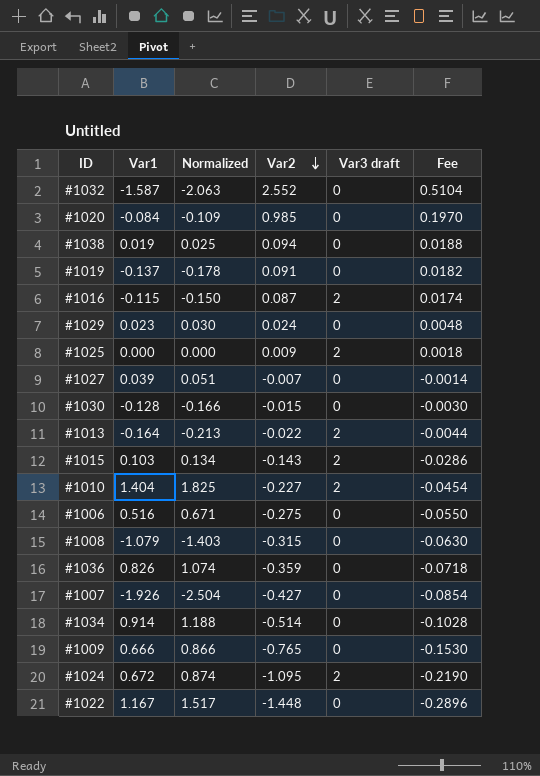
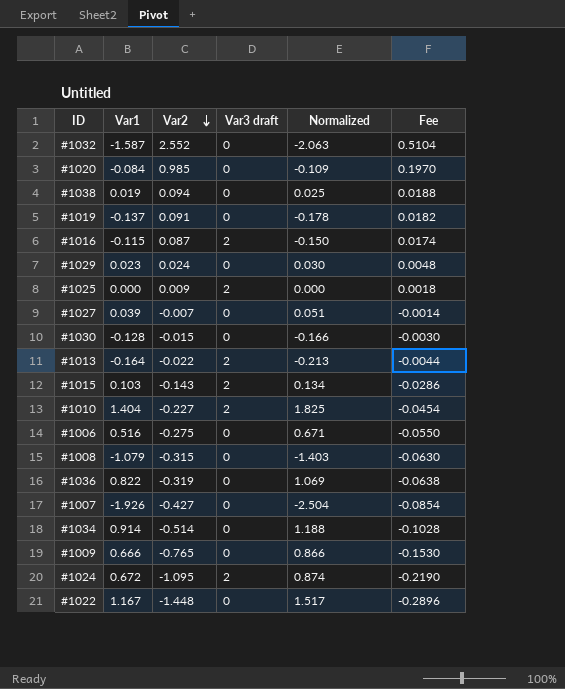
column Normalized | position: 3 -> 5
#1036 | Var1: 0.826 -> 0.822
#1036 | Var2: -0.359 -> -0.319
#1036 | Normalized: 1.074 -> 1.069
#1036 | Fee: -0.0718 -> -0.0638

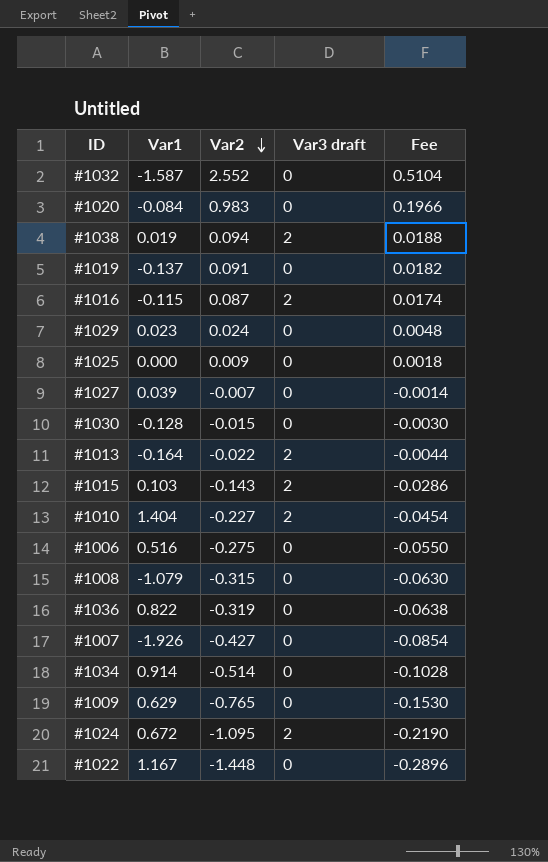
column Normalized | formula: [Var1] * 1.3 -> none
#1020 | Var2: 0.985 -> 0.983
#1020 | Fee: 0.1970 -> 0.1966
#1038 | Var3 draft: 0 -> 2
#1025 | Var3 draft: 2 -> 0
#1009 | Var1: 0.666 -> 0.629

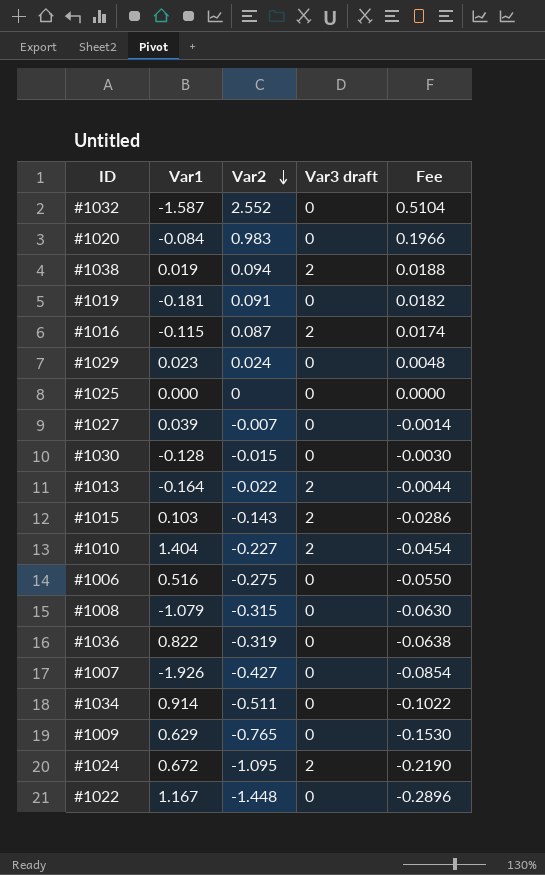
#1019 | Var1: -0.137 -> -0.181
#1025 | Var2: 0.009 -> 0
#1025 | Fee: 0.0018 -> 0.0000
#1034 | Var2: -0.514 -> -0.511
#1034 | Fee: -0.1028 -> -0.1022

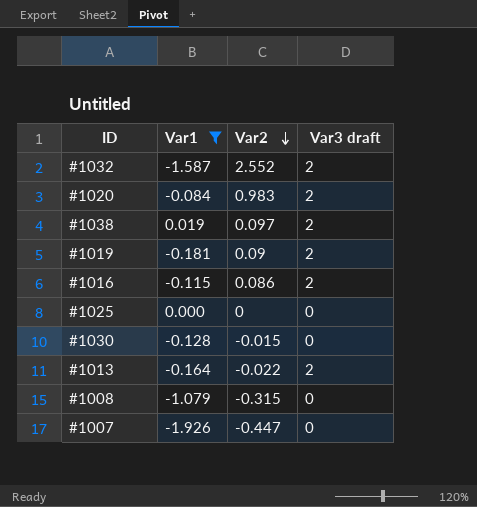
filter: none -> Var1 <= 0.019
column Fee | formula: [Var2] * 0.2 -> none
#1032 | Var3 draft: 0 -> 2
#1020 | Var3 draft: 0 -> 2
#1038 | Var2: 0.094 -> 0.097
#1019 | Var2: 0.091 -> 0.09
#1019 | Var3 draft: 0 -> 2
#1016 | Var2: 0.087 -> 0.086
#1007 | Var2: -0.427 -> -0.447

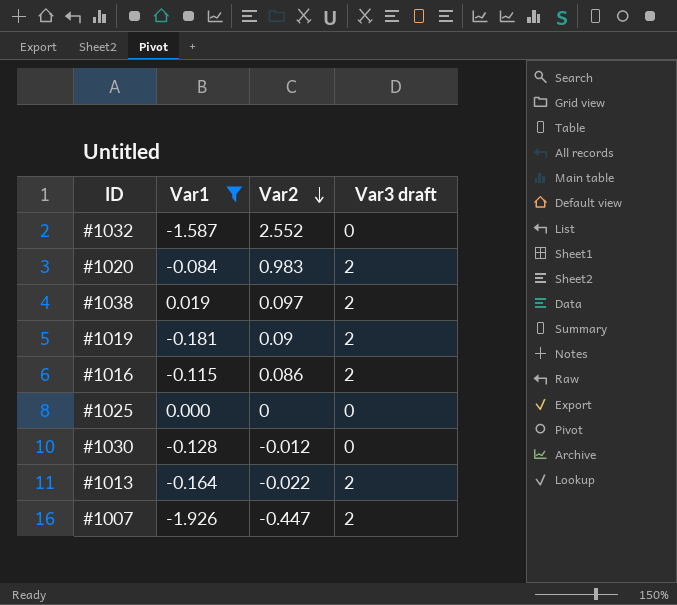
row #1008: -1.079 | -0.315 | 0 -> none
#1032 | Var3 draft: 2 -> 0
#1030 | Var2: -0.015 -> -0.012
#1007 | Var3 draft: 0 -> 2

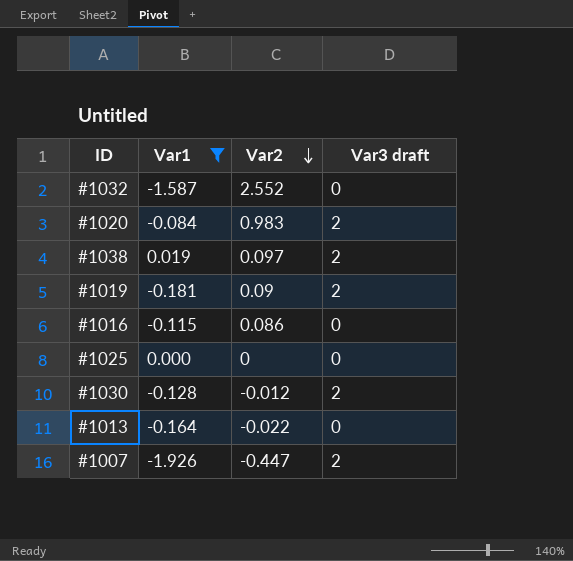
#1016 | Var3 draft: 2 -> 0
#1030 | Var3 draft: 0 -> 2
#1013 | Var3 draft: 2 -> 0

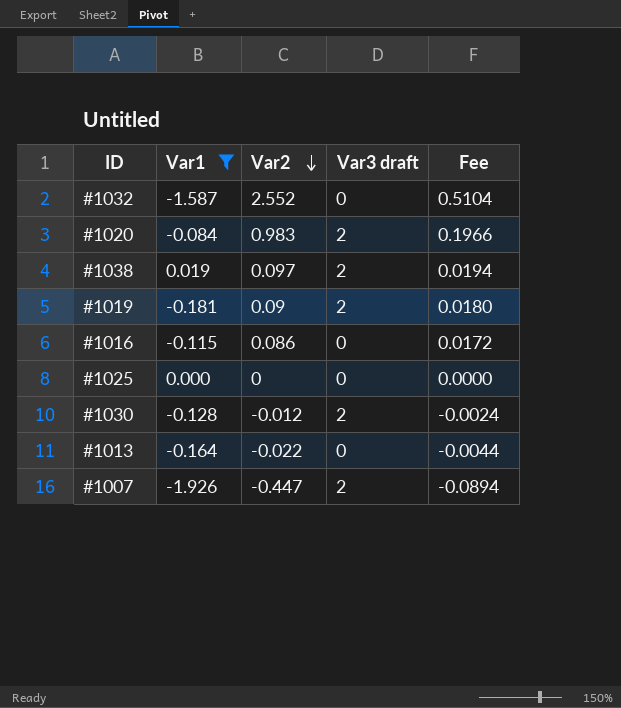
column Fee | formula: none -> [Var2] * 0.2

